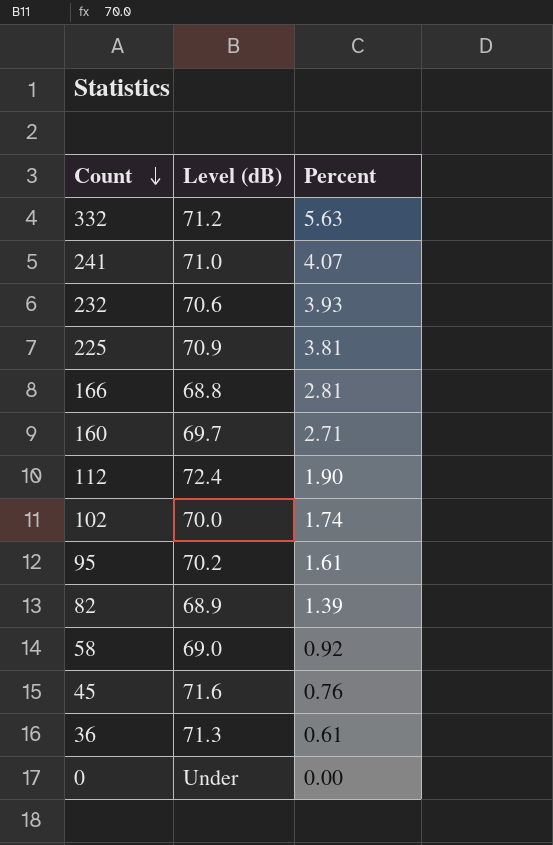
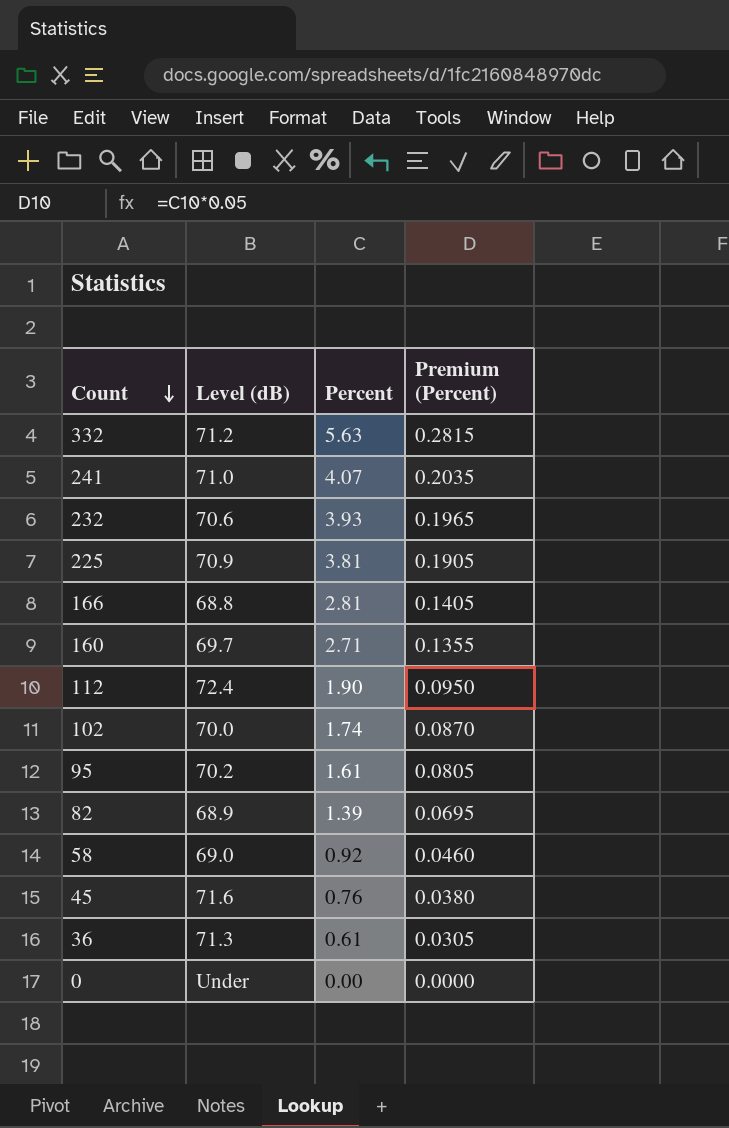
column Premium (Percent) | formula: none -> [Percent] * 0.05

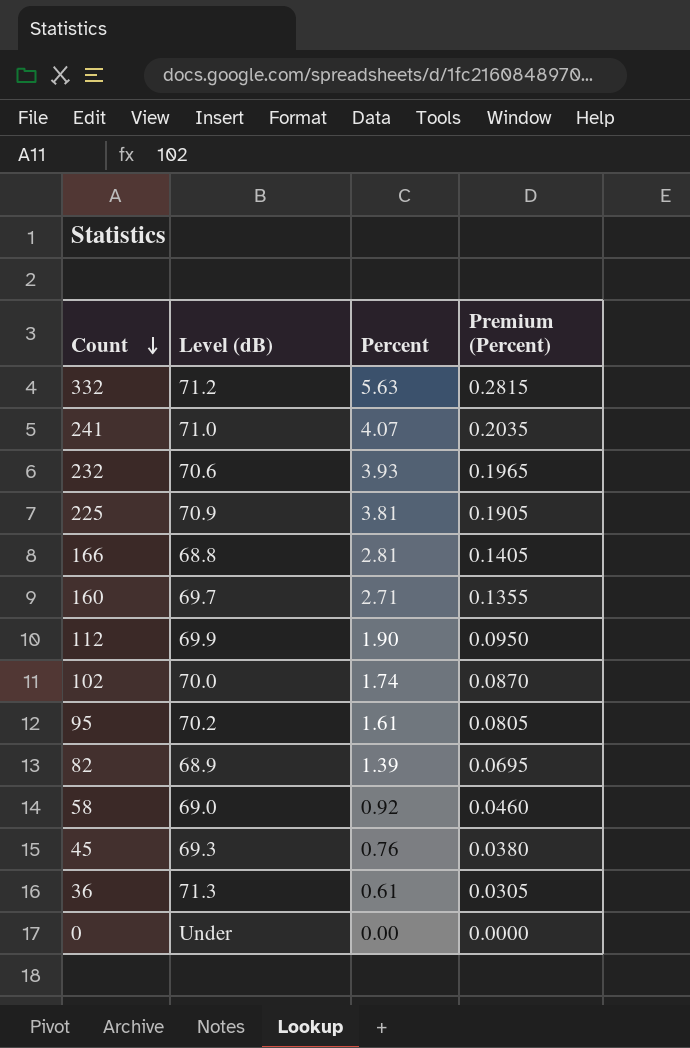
112 | Level (dB): 72.4 -> 69.9
45 | Level (dB): 71.6 -> 69.3

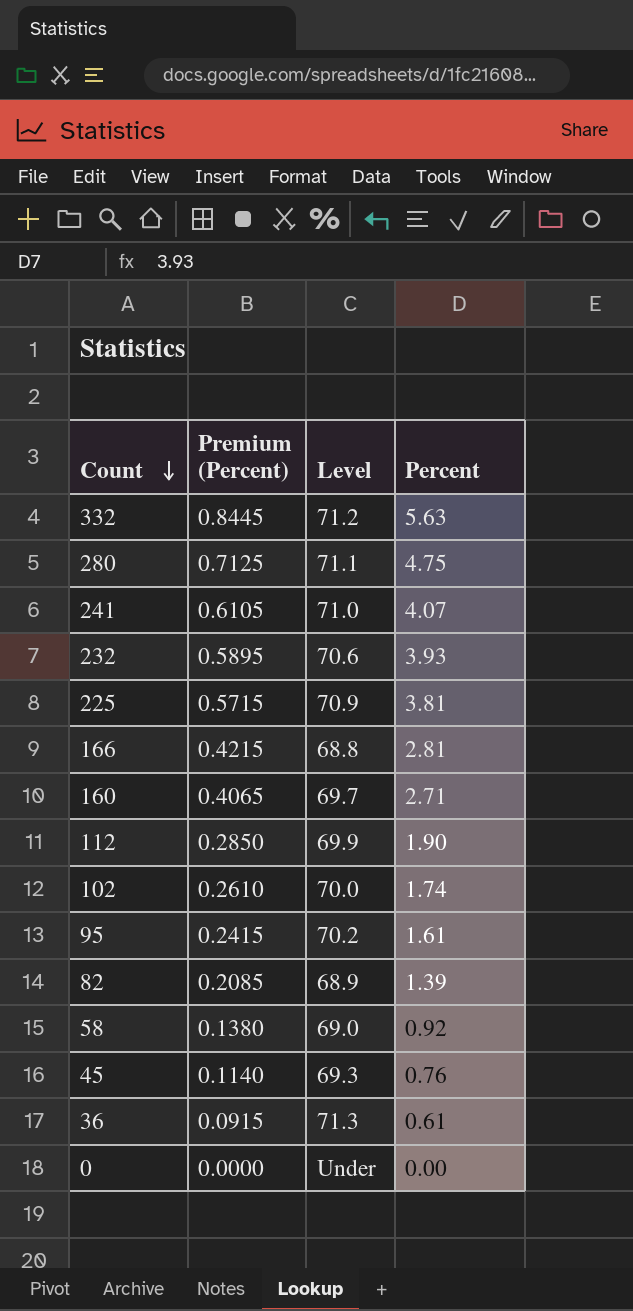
column Premium (Percent) | formula: [Percent] * 0.05 -> [Percent] * 0.15
column Premium (Percent) | position: 4 -> 2
column name: Level (dB) -> Level
row 280: none -> 0.7125 | 71.1 | 4.75

